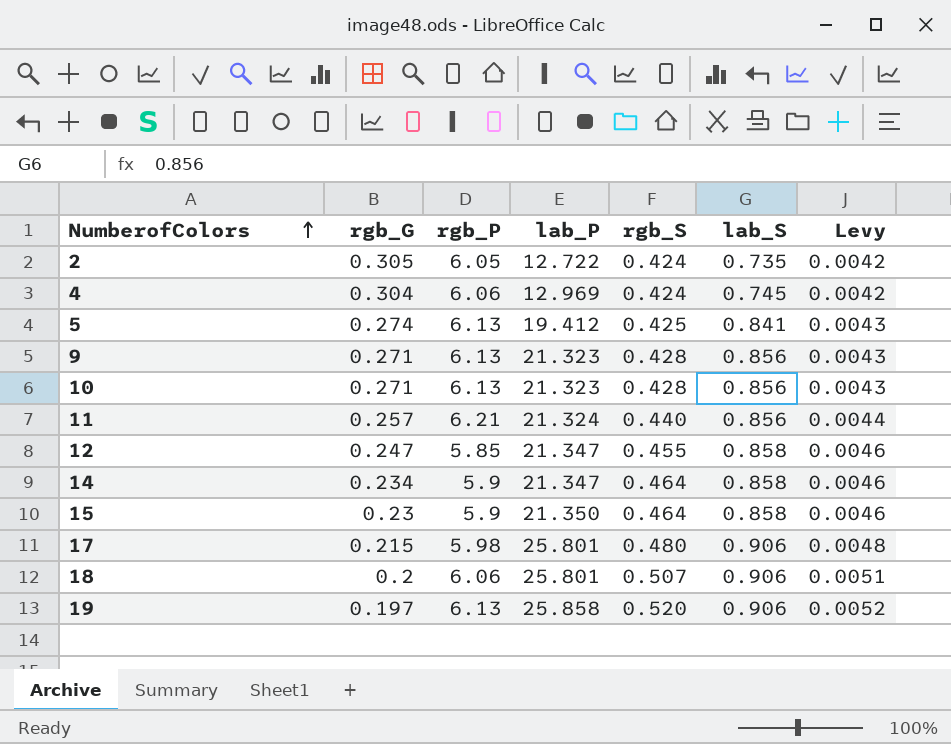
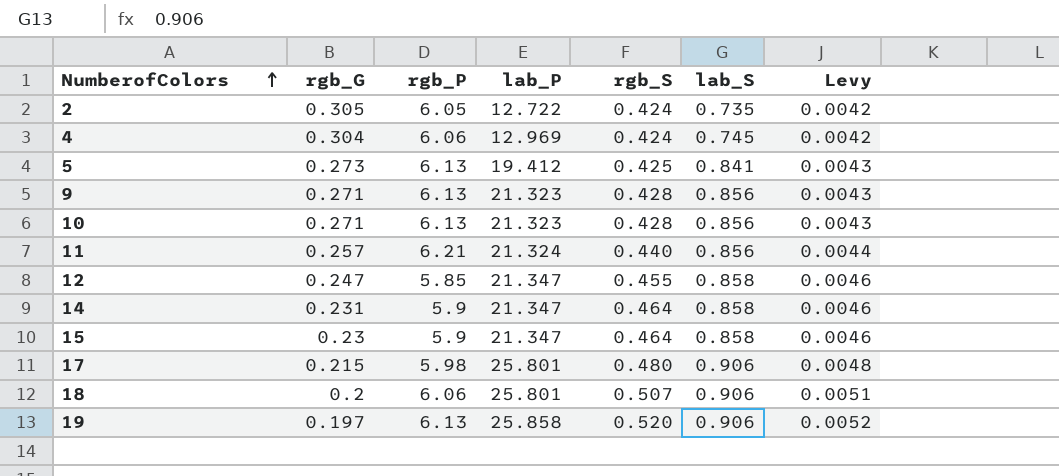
5 | rgb_G: 0.274 -> 0.273
14 | rgb_G: 0.234 -> 0.231
15 | lab_P: 21.350 -> 21.347

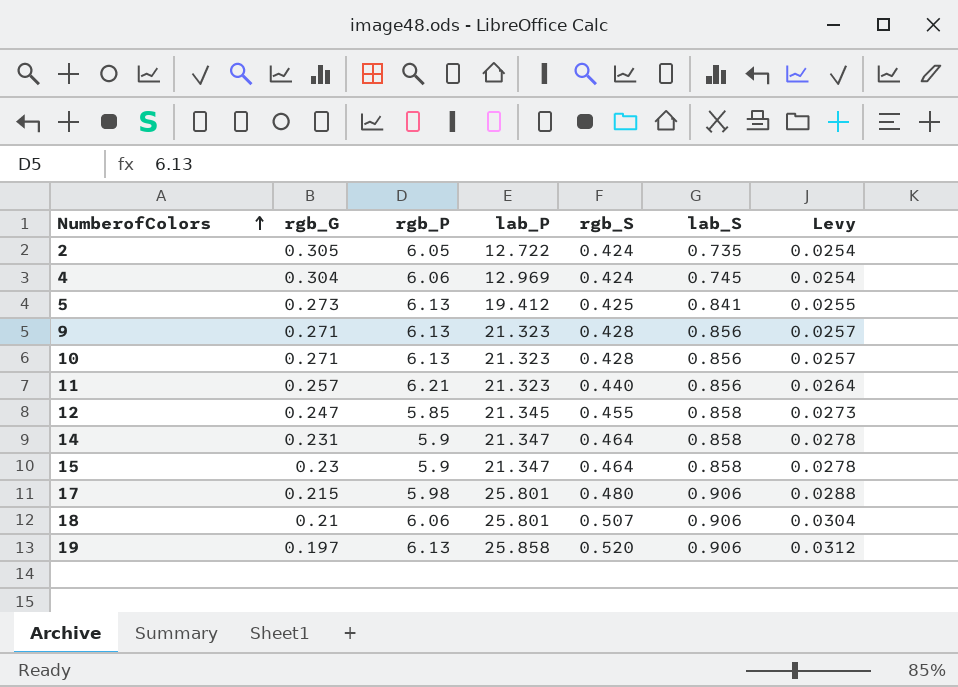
column Levy | formula: [rgb_S] * 0.01 -> [rgb_S] * 0.06
11 | lab_P: 21.324 -> 21.323
12 | lab_P: 21.347 -> 21.345
18 | rgb_G: 0.2 -> 0.21

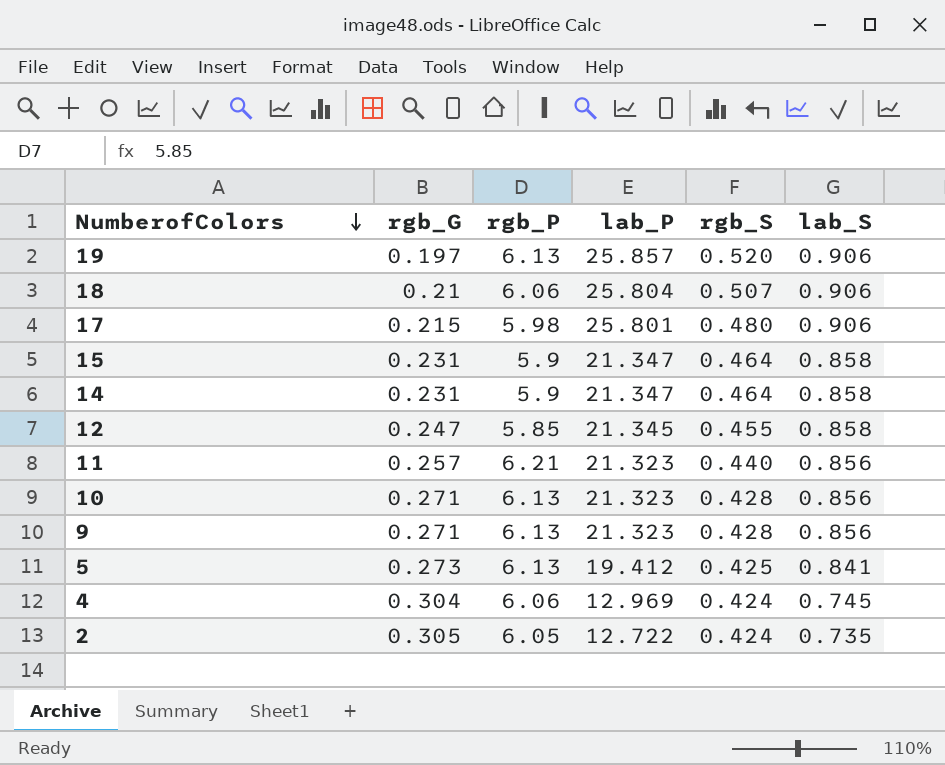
row order: NumberofColors ascending -> NumberofColors descending
column Levy | formula: [rgb_S] * 0.06 -> none
19 | lab_P: 25.858 -> 25.857
18 | lab_P: 25.801 -> 25.804
15 | rgb_G: 0.23 -> 0.231

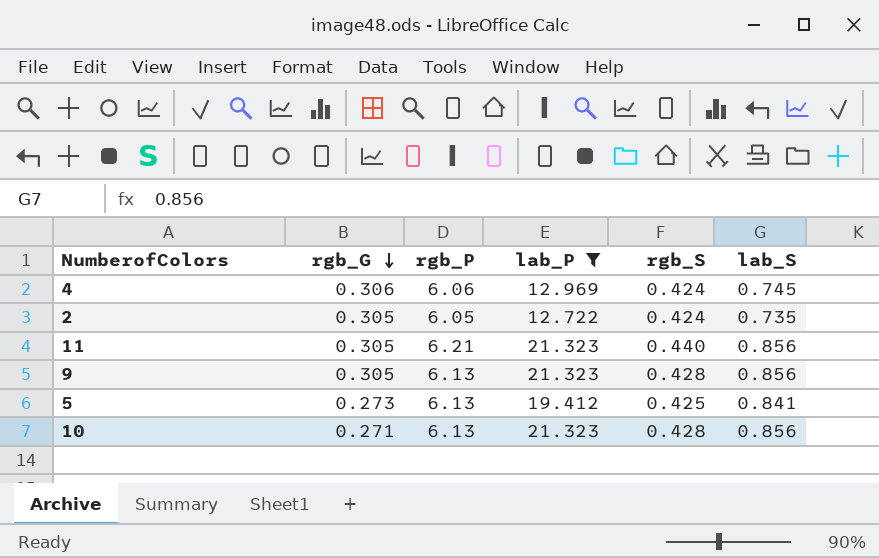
filter: none -> lab_P <= 21.323
row order: NumberofColors descending -> rgb_G descending
4 | rgb_G: 0.304 -> 0.306
11 | rgb_G: 0.257 -> 0.305
9 | rgb_G: 0.271 -> 0.305

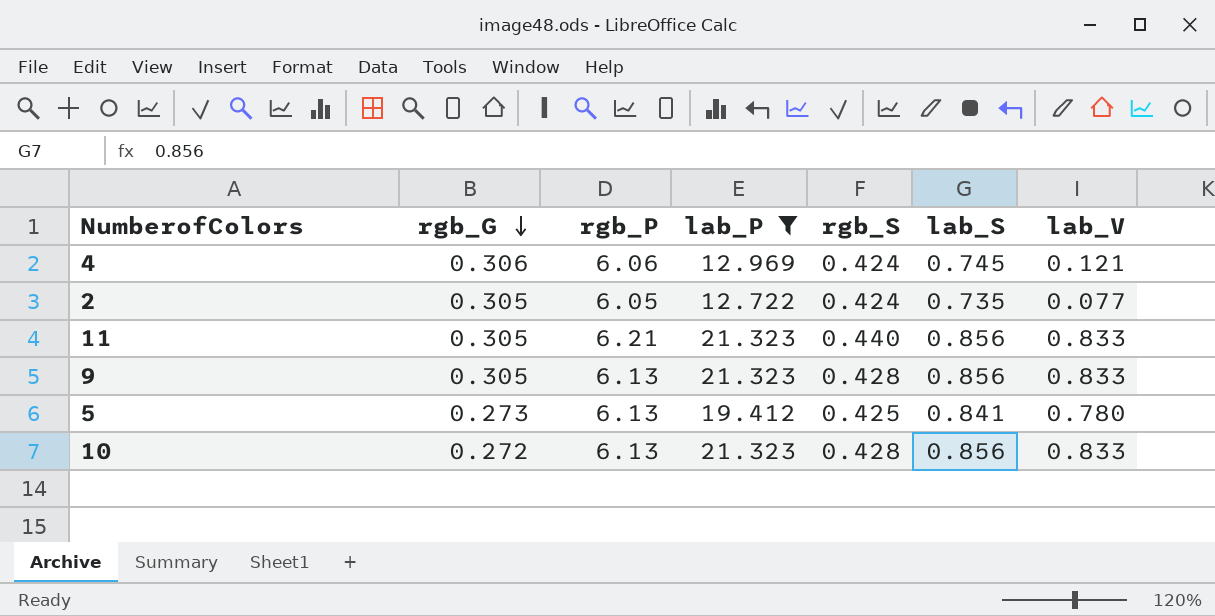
column lab_V | position: none -> 7
10 | rgb_G: 0.271 -> 0.272

